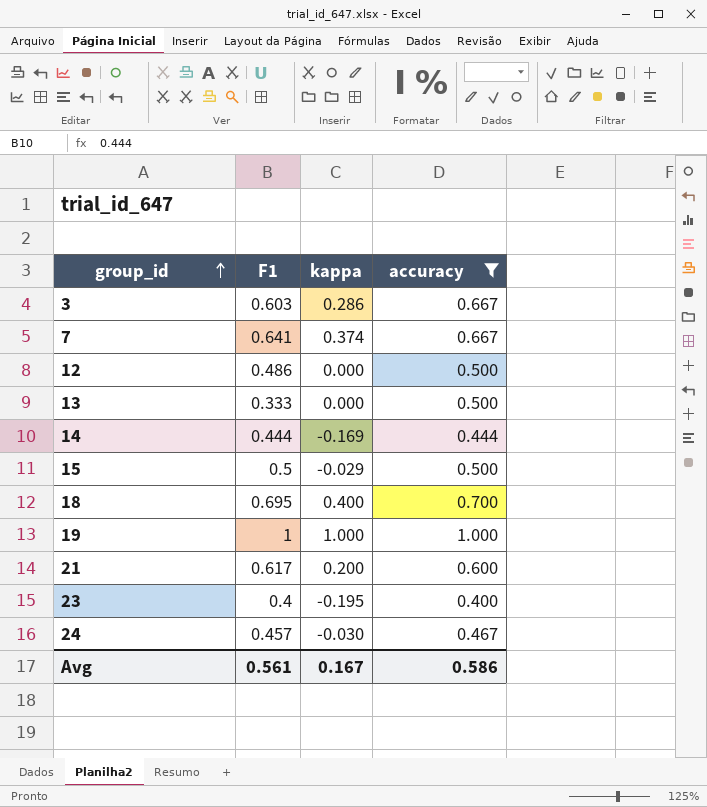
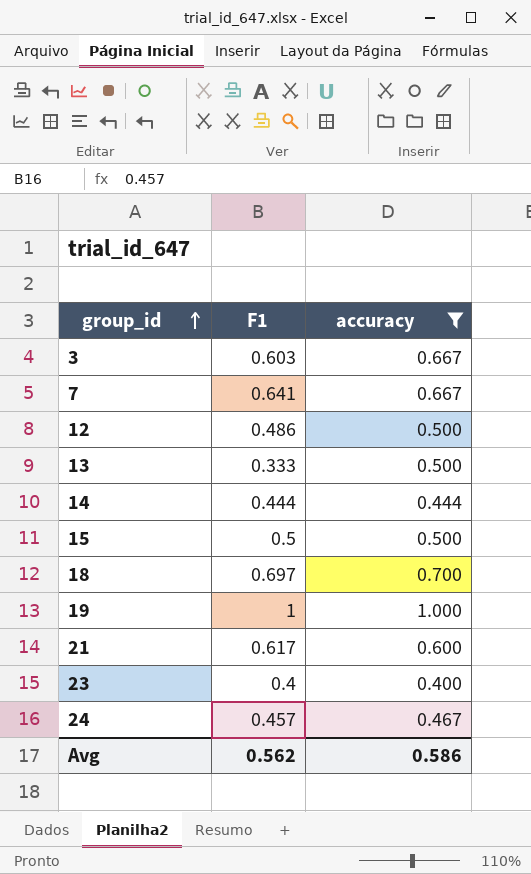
column kappa | position: 3 -> none
18 | F1: 0.695 -> 0.697
Avg | F1: 0.561 -> 0.562

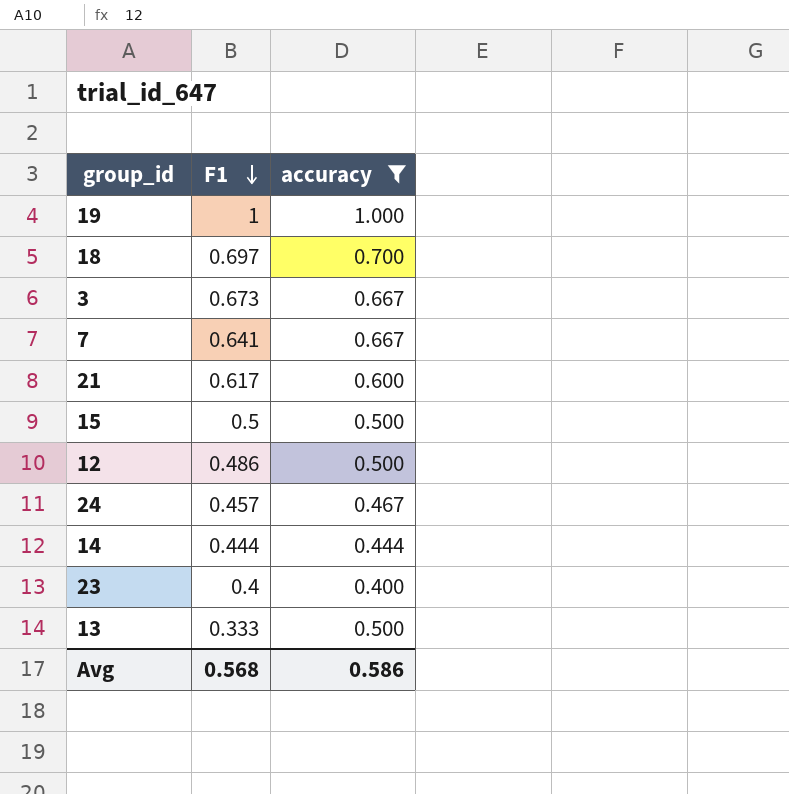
row order: group_id ascending -> F1 descending
3 | F1: 0.603 -> 0.673
Avg | F1: 0.562 -> 0.568

